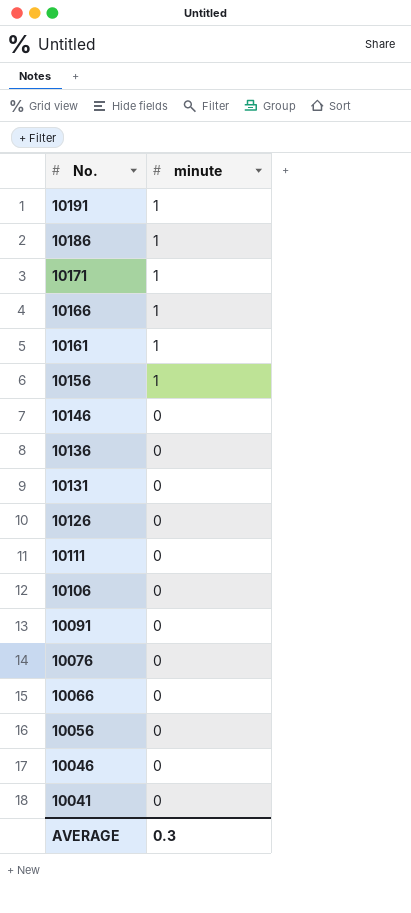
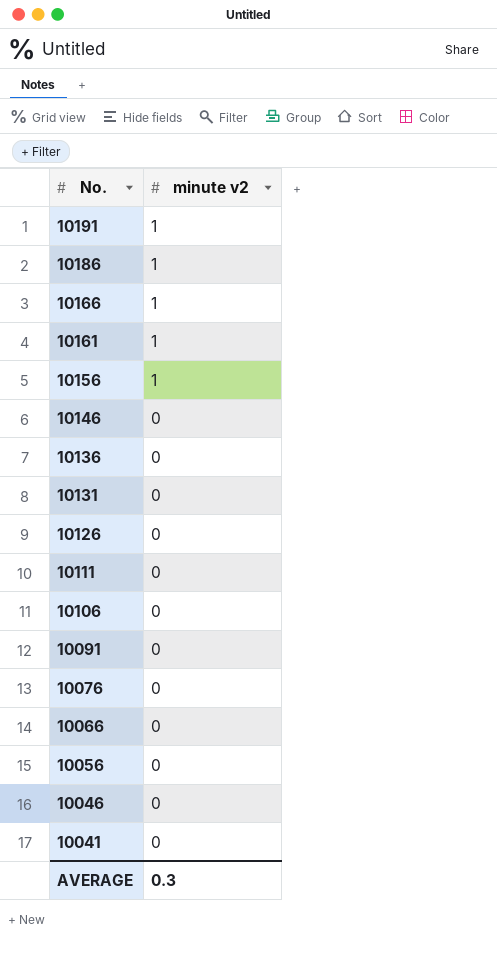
column name: minute -> minute v2
row 10171: 1 -> none

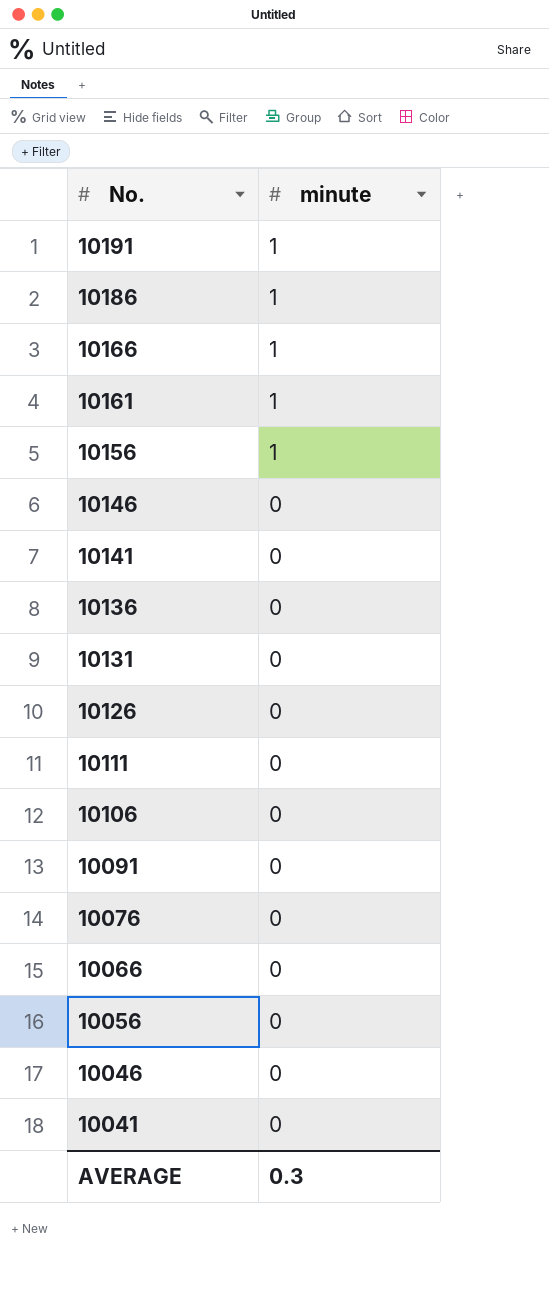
column name: minute v2 -> minute
row 10141: none -> 0

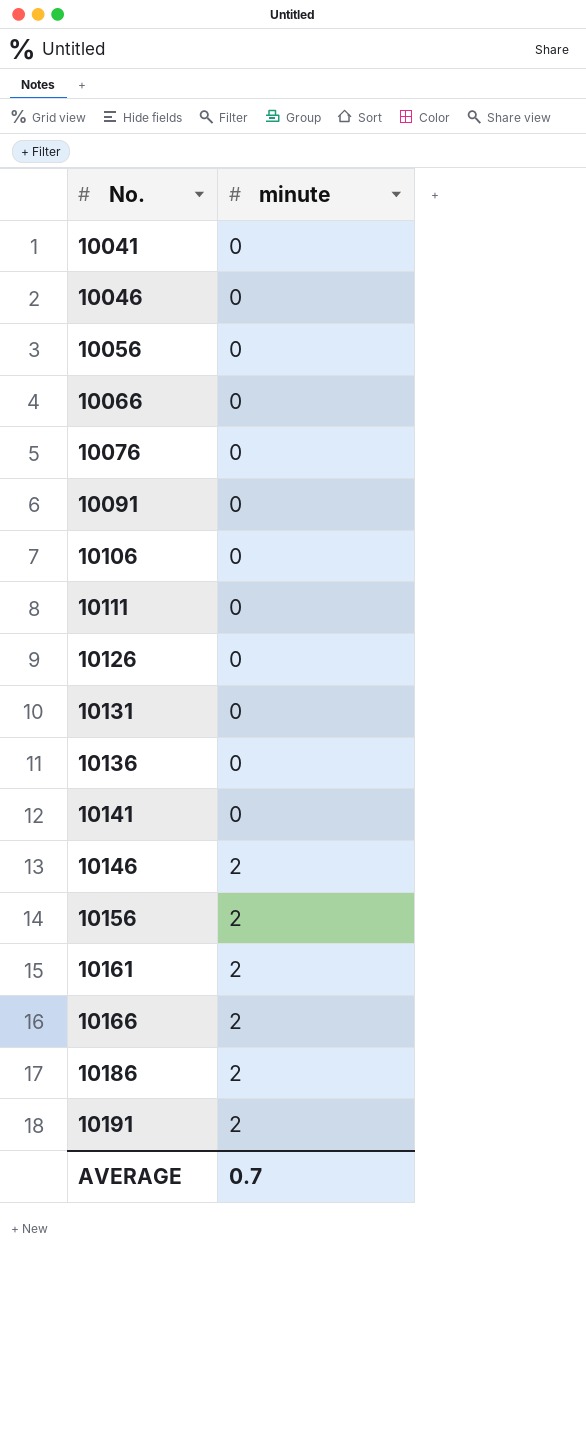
row order: No. descending -> No. ascending
10146 | minute: 0 -> 2
10156 | minute: 1 -> 2
10161 | minute: 1 -> 2
10166 | minute: 1 -> 2
10186 | minute: 1 -> 2
10191 | minute: 1 -> 2
AVERAGE | minute: 0.3 -> 0.7

